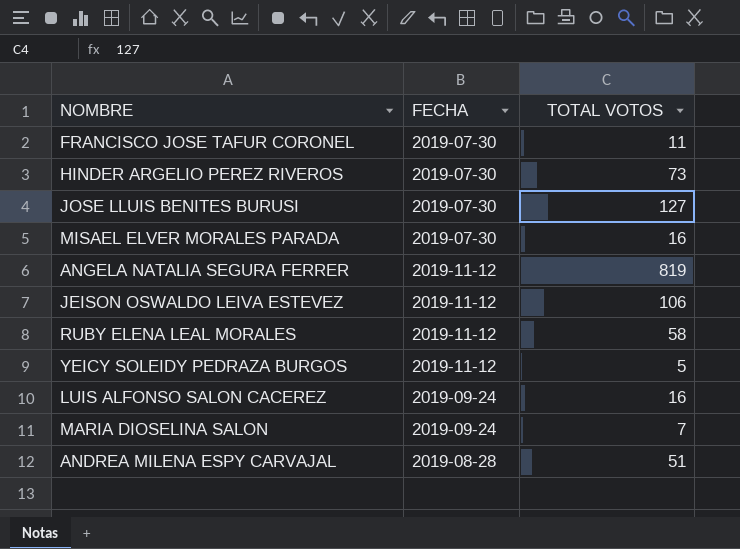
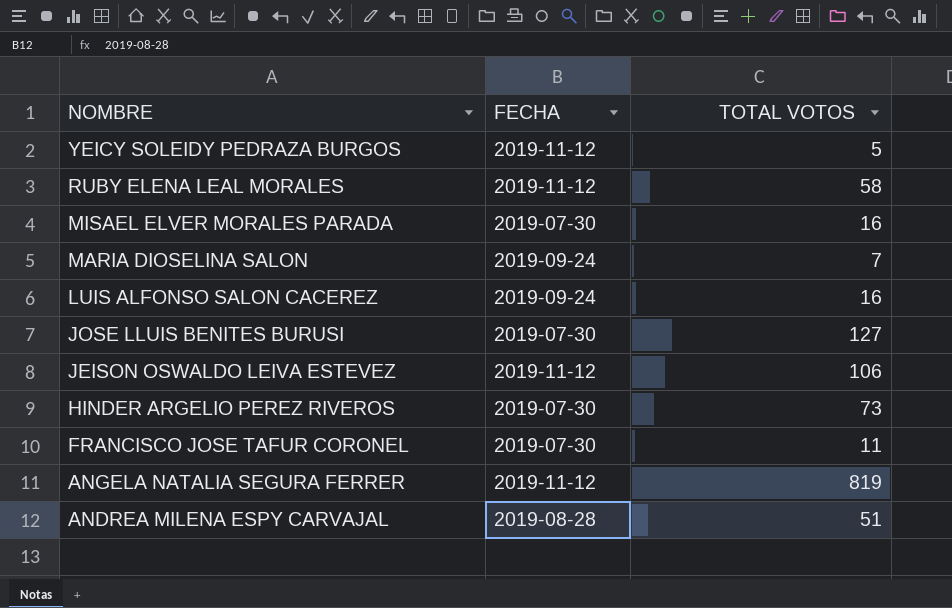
row order: none -> NOMBRE descending

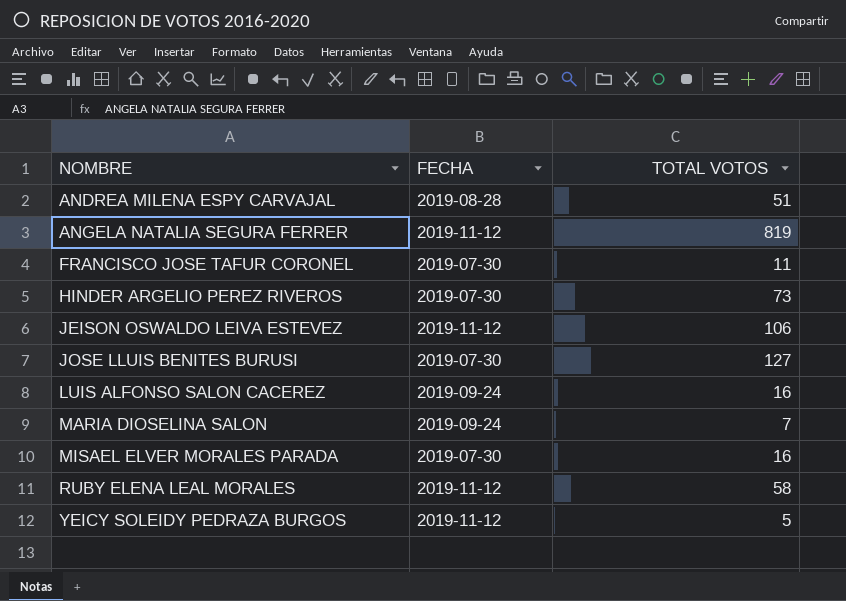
row order: NOMBRE descending -> NOMBRE ascending

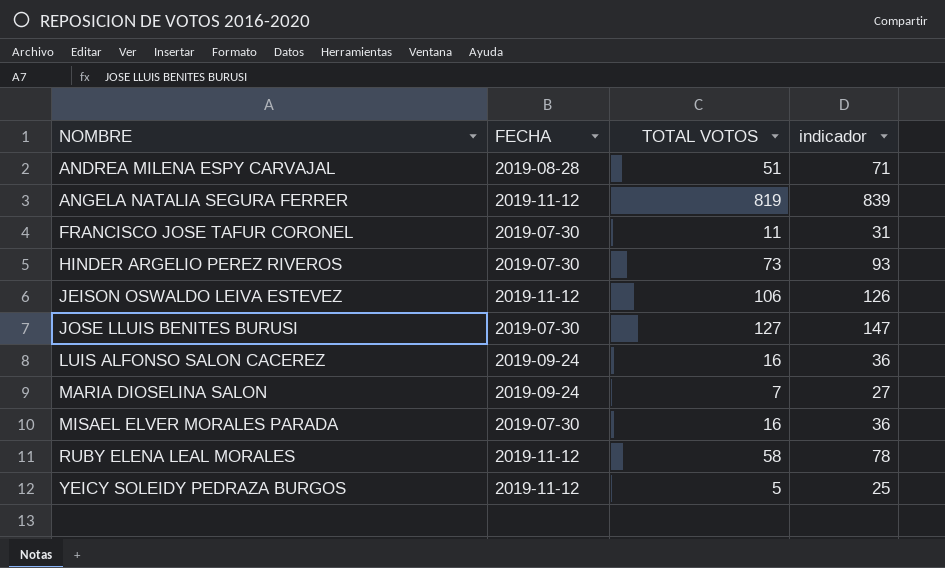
column indicador | formula: none -> [TOTAL VOTOS] + 20

